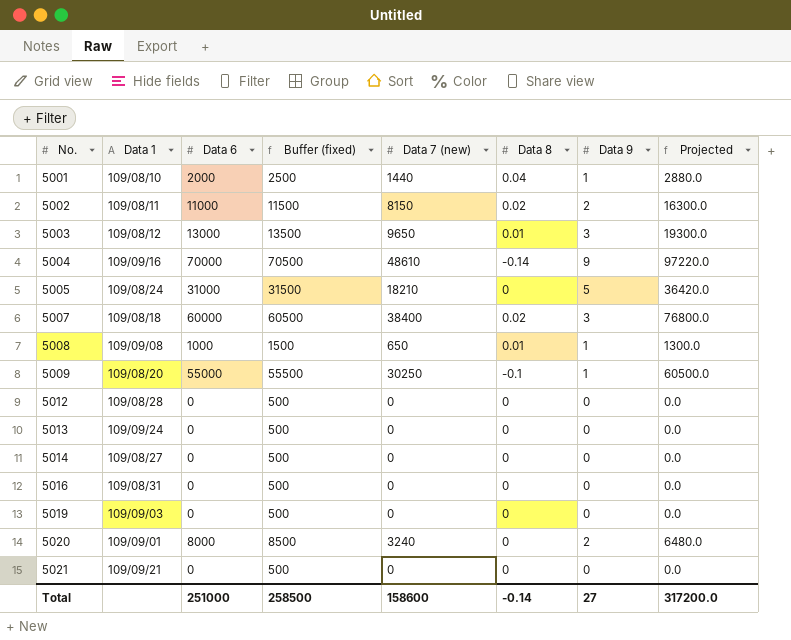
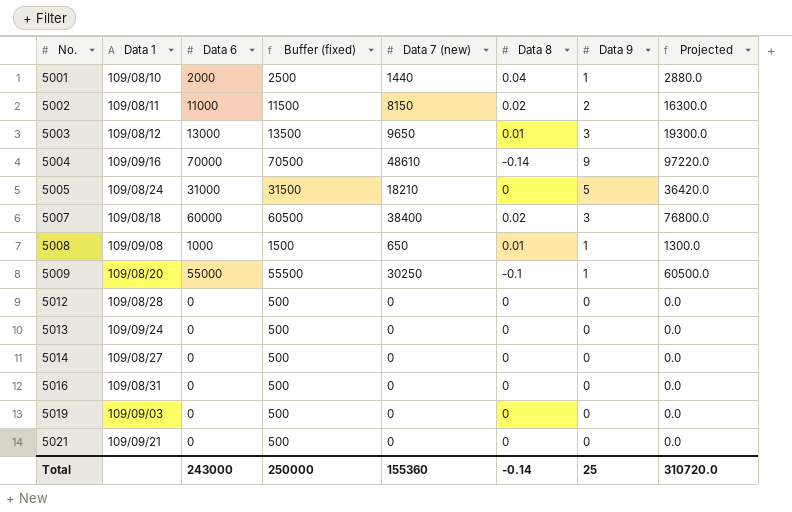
row 5020: 109/09/01 | 8000 | 8500 | 3240 | 0 | 2 | 6480.0 -> none
Total | Data 6: 251000 -> 243000
Total | Buffer (fixed): 258500 -> 250000
Total | Data 7 (new): 158600 -> 155360
Total | Data 9: 27 -> 25
Total | Projected: 317200.0 -> 310720.0

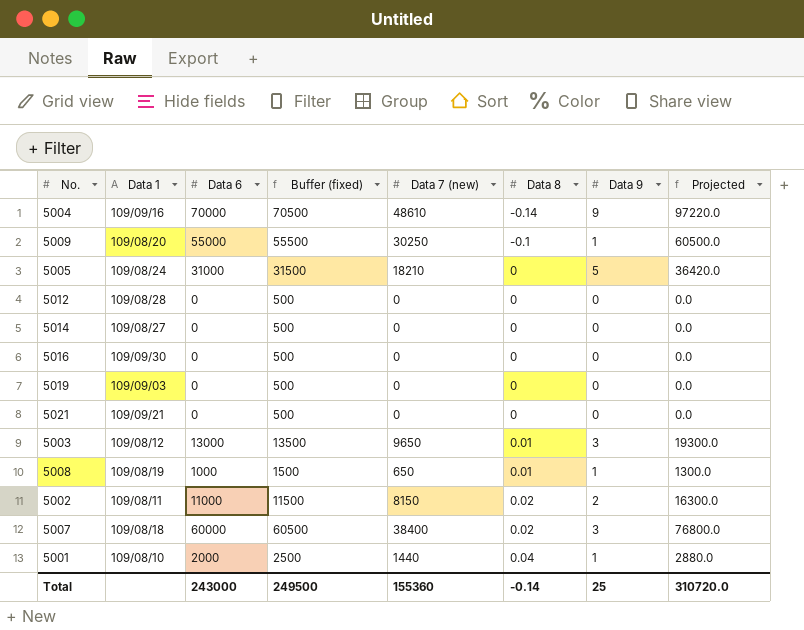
row order: No. ascending -> Data 8 ascending
row 5013: 109/09/24 | 0 | 500 | 0 | 0 | 0 | 0.0 -> none
5016 | Data 1: 109/08/31 -> 109/09/30
5008 | Data 1: 109/09/08 -> 109/08/19
Total | Buffer (fixed): 250000 -> 249500

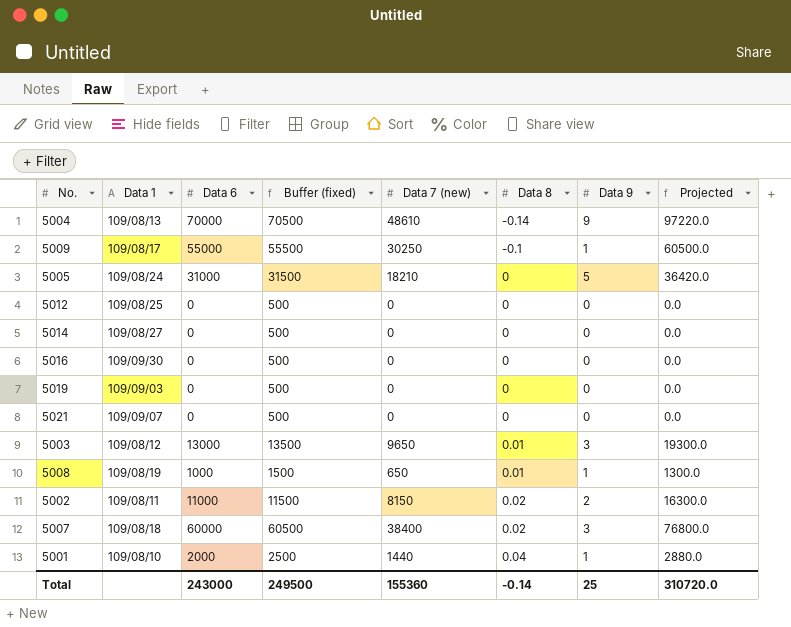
5004 | Data 1: 109/09/16 -> 109/08/13
5009 | Data 1: 109/08/20 -> 109/08/17
5012 | Data 1: 109/08/28 -> 109/08/25
5021 | Data 1: 109/09/21 -> 109/09/07

